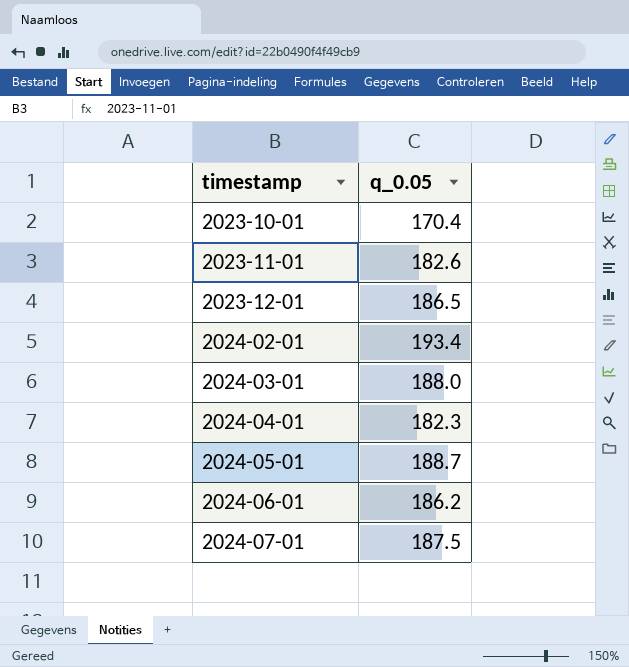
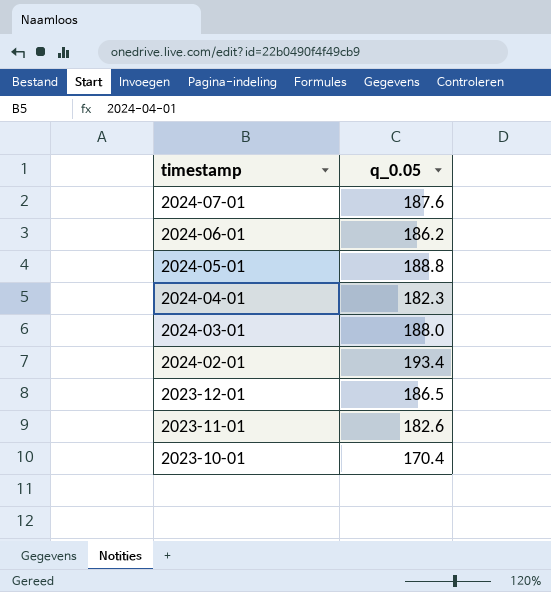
row order: timestamp ascending -> timestamp descending
2024-07-01 | q_0.05: 187.5 -> 187.6
2024-05-01 | q_0.05: 188.7 -> 188.8

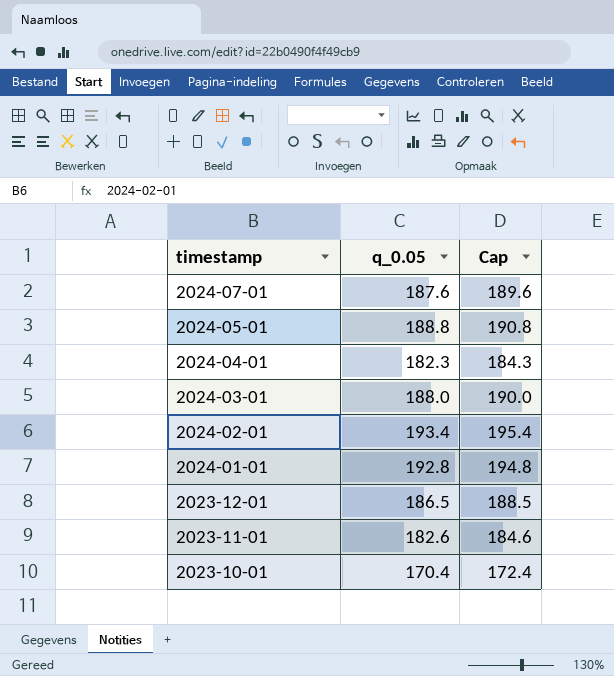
column Cap | formula: none -> [q_0.05] + 2
row 2024-06-01: 186.2 -> none
row 2024-01-01: none -> 192.8 | 194.8

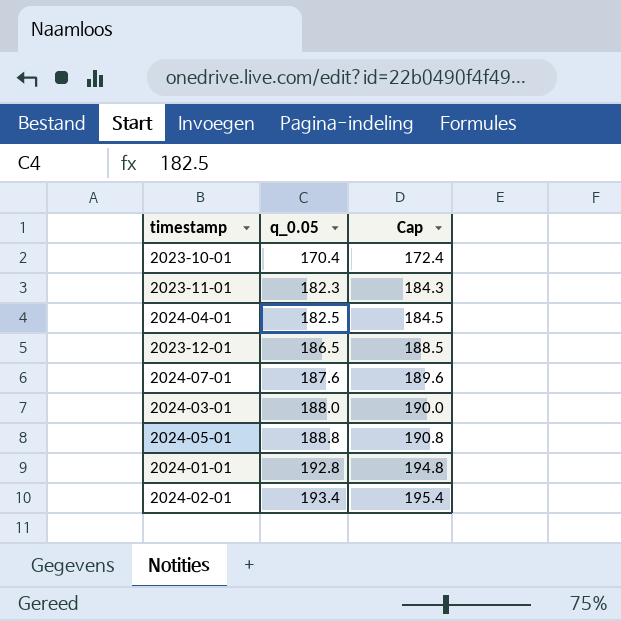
row order: timestamp descending -> q_0.05 ascending
2023-11-01 | q_0.05: 182.6 -> 182.3
2023-11-01 | Cap: 184.6 -> 184.3
2024-04-01 | q_0.05: 182.3 -> 182.5
2024-04-01 | Cap: 184.3 -> 184.5

